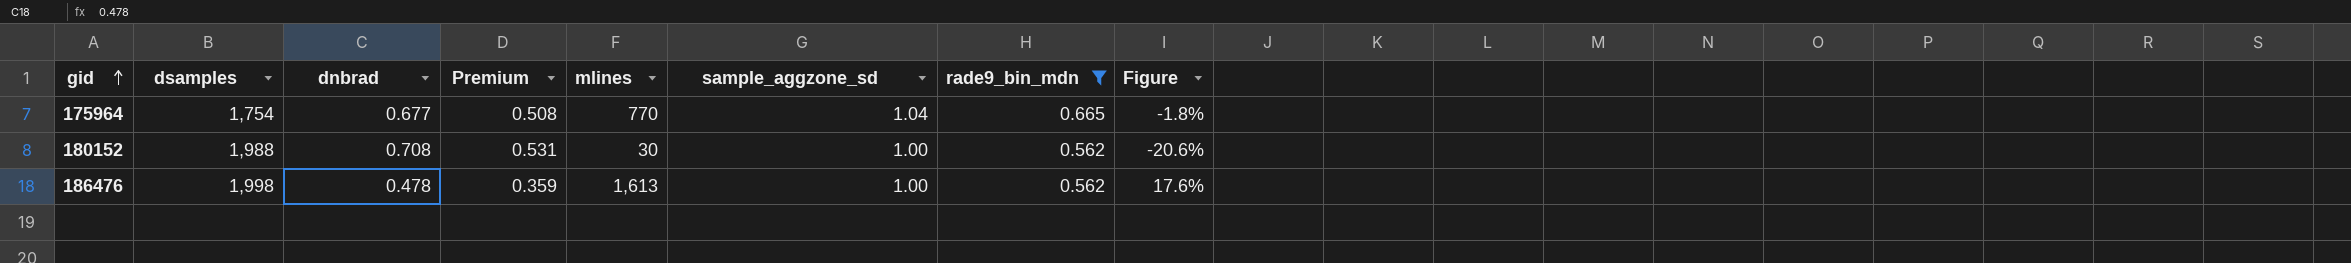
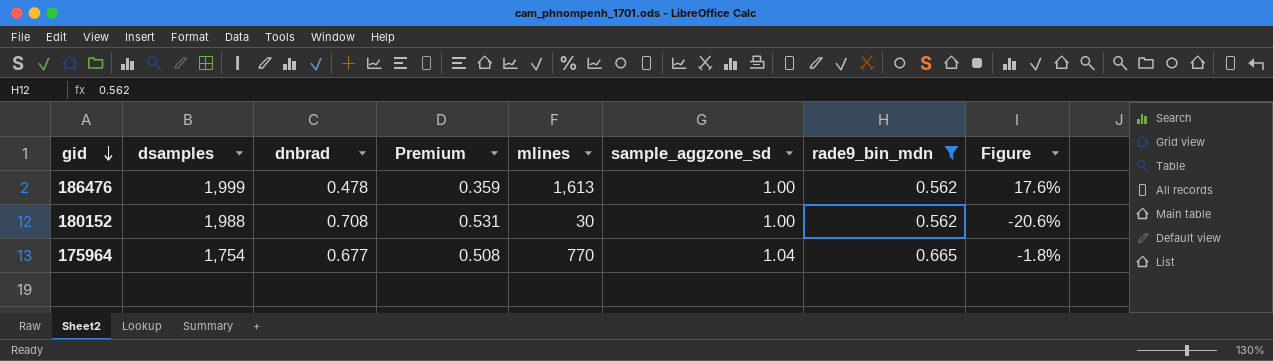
row order: gid ascending -> gid descending
186476 | dsamples: 1,998 -> 1,999

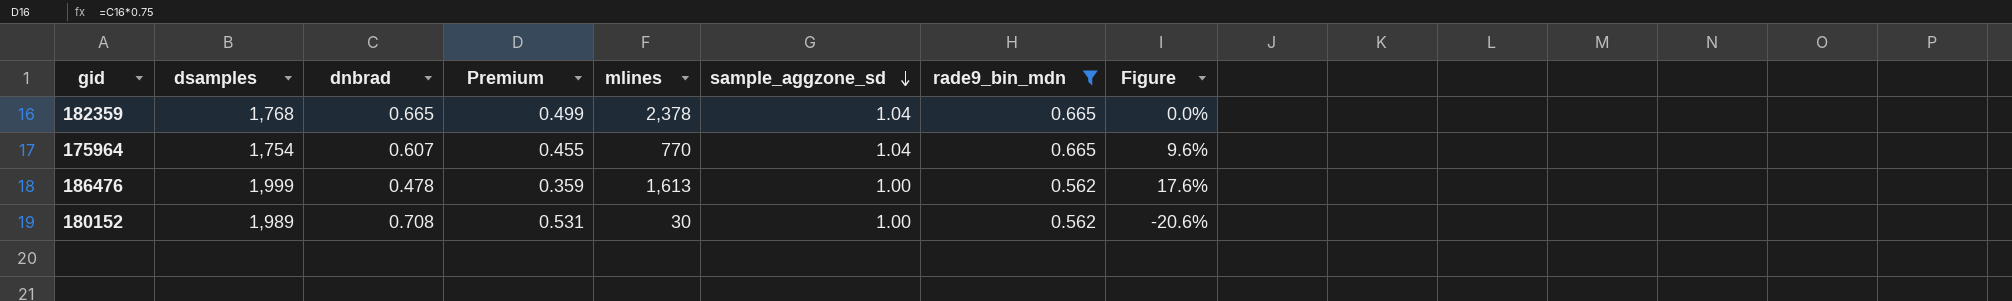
row order: gid descending -> sample_aggzone_sd descending
row 182359: none -> 1,768 | 0.665 | 0.499 | 2,378 | 1.04 | 0.665 | 0.0%
175964 | dnbrad: 0.677 -> 0.607
175964 | Premium: 0.508 -> 0.455
175964 | Figure: -1.8% -> 9.6%
180152 | dsamples: 1,988 -> 1,989

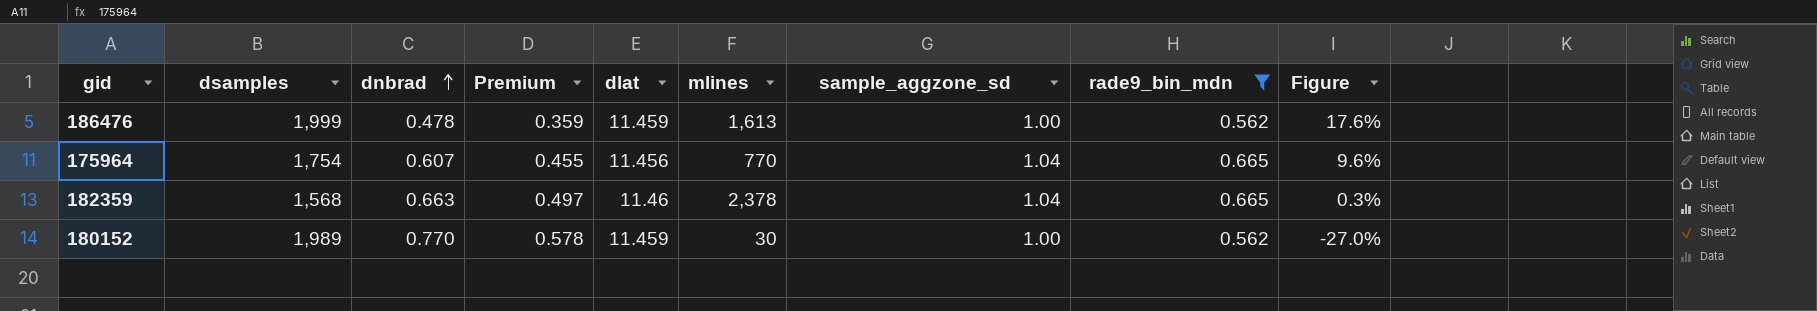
row order: sample_aggzone_sd descending -> dnbrad ascending
column dlat | position: none -> 5
182359 | dsamples: 1,768 -> 1,568
182359 | dnbrad: 0.665 -> 0.663
182359 | Premium: 0.499 -> 0.497
182359 | Figure: 0.0% -> 0.3%
180152 | dnbrad: 0.708 -> 0.770
180152 | Premium: 0.531 -> 0.578
180152 | Figure: -20.6% -> -27.0%

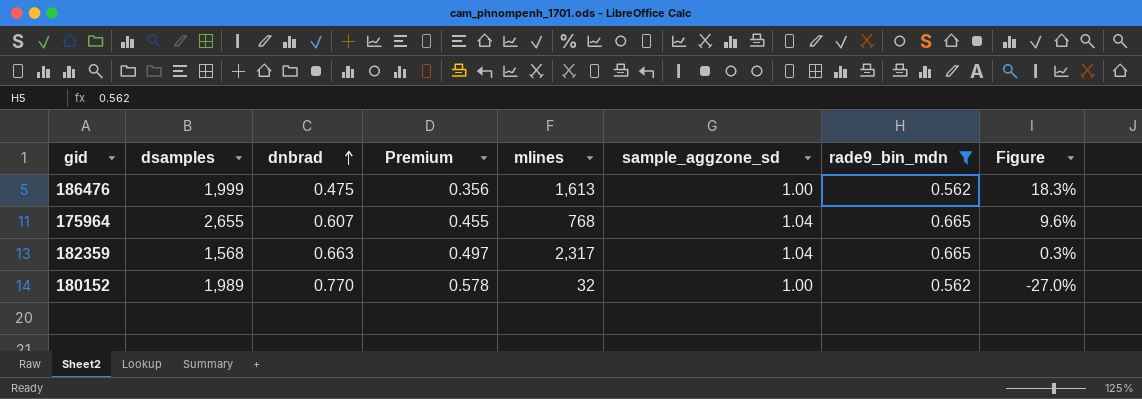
column dlat | position: 5 -> none
186476 | dnbrad: 0.478 -> 0.475
186476 | Premium: 0.359 -> 0.356
186476 | Figure: 17.6% -> 18.3%
175964 | dsamples: 1,754 -> 2,655
175964 | mlines: 770 -> 768
182359 | mlines: 2,378 -> 2,317
180152 | mlines: 30 -> 32

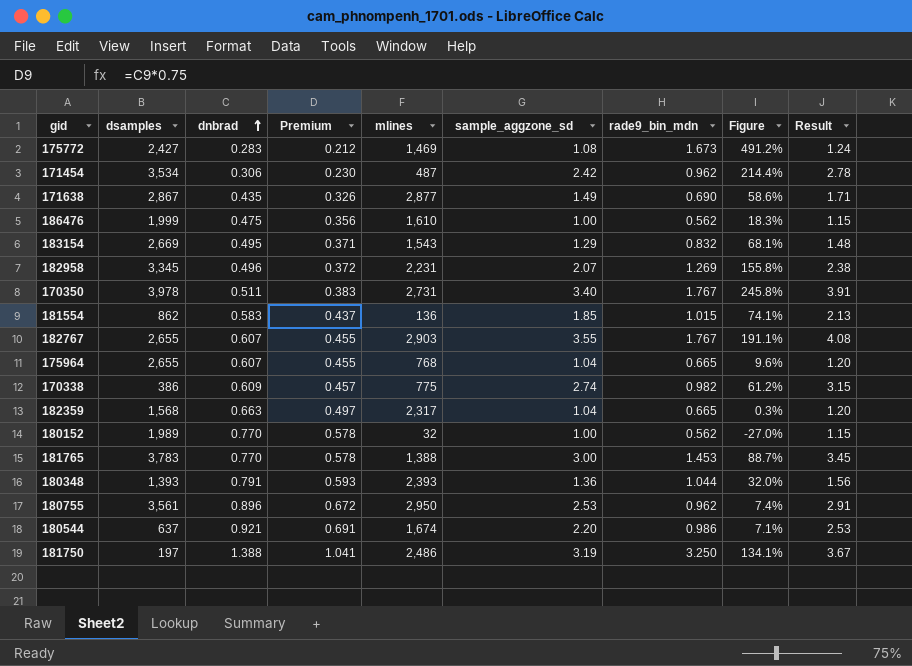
filter: rade9_bin_mdn <= 0.665 -> none
column Result | formula: none -> [sample_aggzone_sd] * 1.15
186476 | mlines: 1,613 -> 1,610

